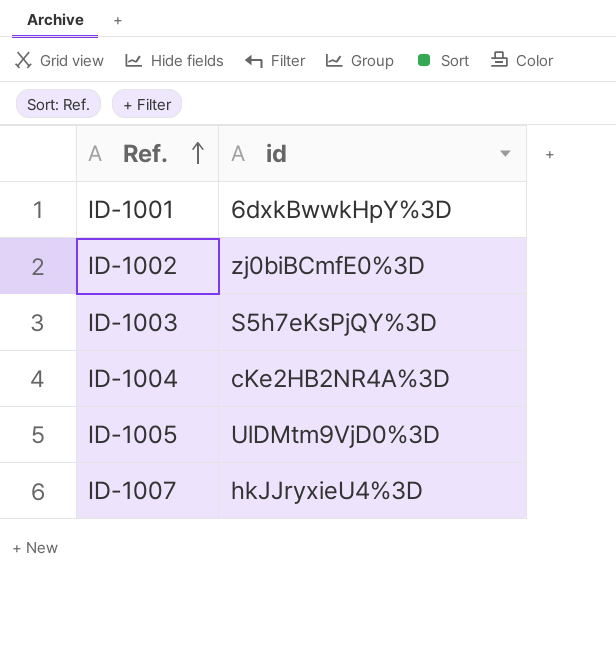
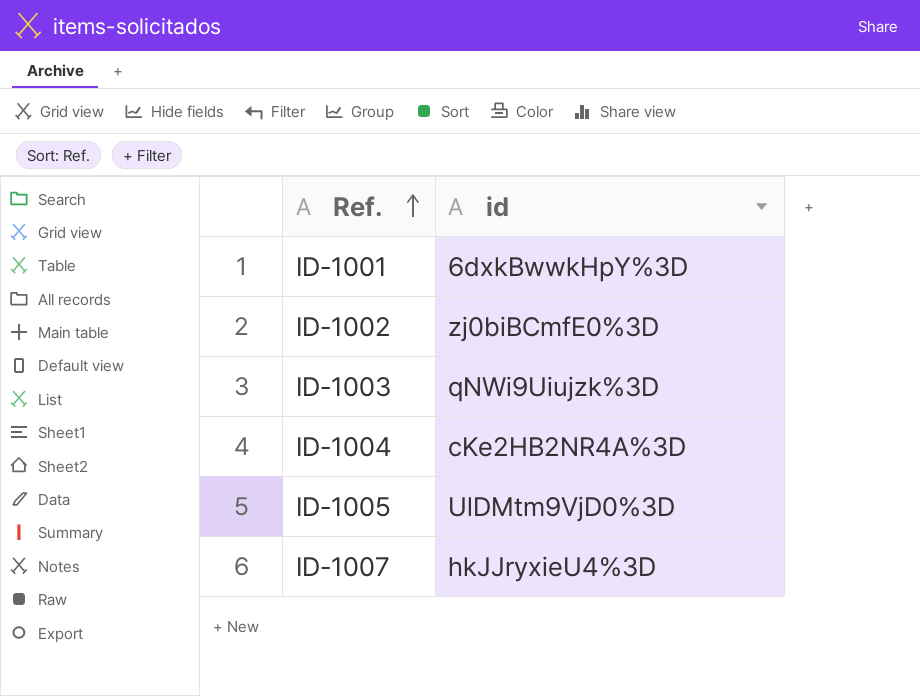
ID-1003 | id: S5h7eKsPjQY%3D -> qNWi9Uiujzk%3D

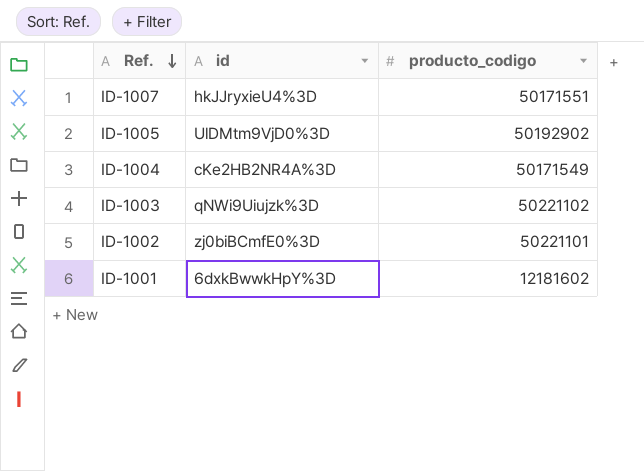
row order: Ref. ascending -> Ref. descending
column producto_codigo | position: none -> 3

